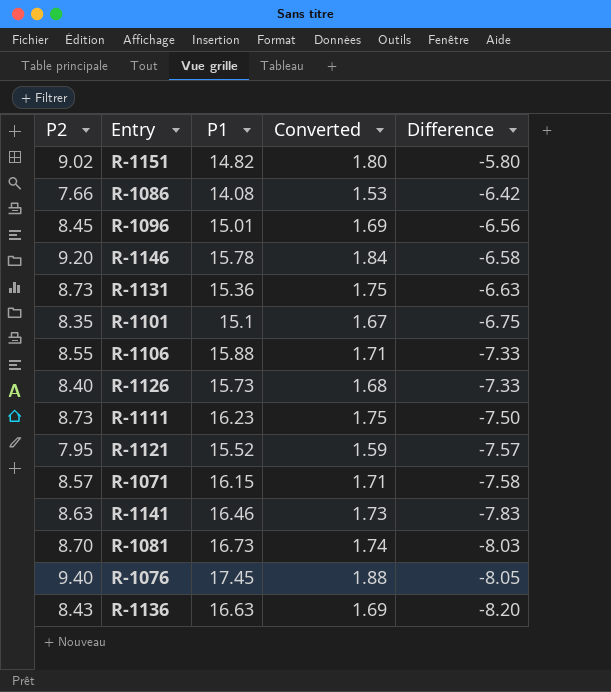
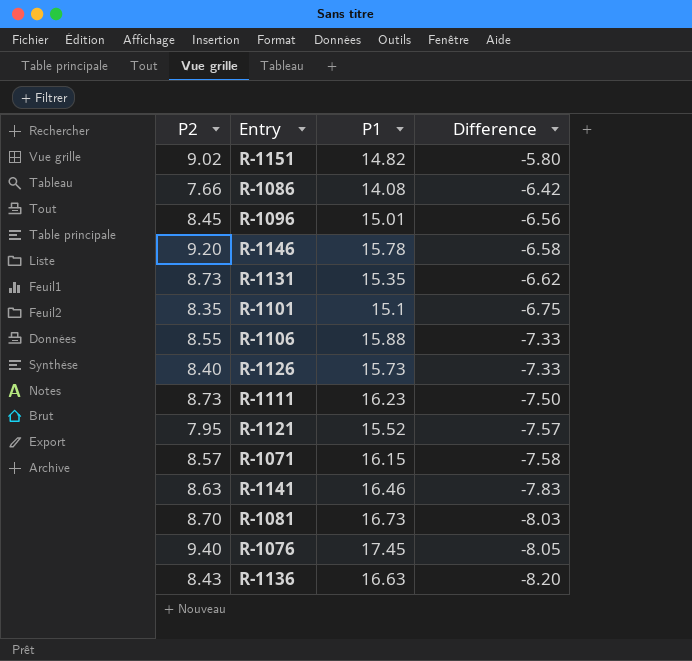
column Converted | formula: [P2] * 0.2 -> none
R-1131 | P1: 15.36 -> 15.35
R-1131 | Difference: -6.63 -> -6.62

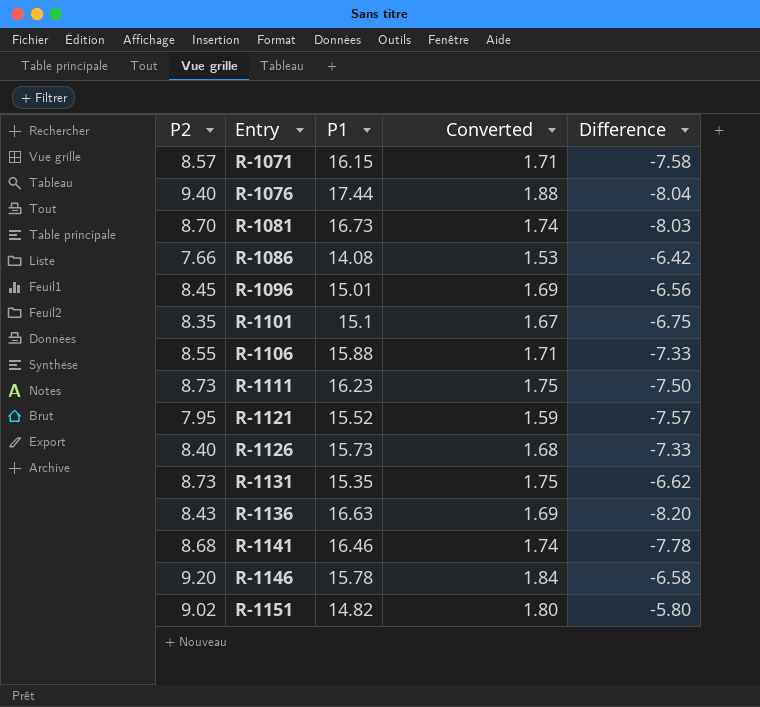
row order: Difference descending -> Entry ascending
column Converted | formula: none -> [P2] * 0.2
R-1076 | P1: 17.45 -> 17.44
R-1076 | Difference: -8.05 -> -8.04
R-1141 | P2: 8.63 -> 8.68
R-1141 | Difference: -7.83 -> -7.78

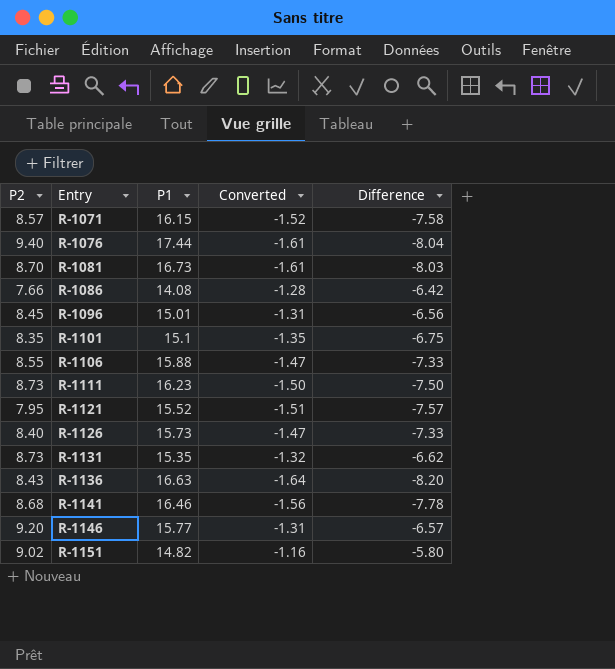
column Converted | formula: [P2] * 0.2 -> [Difference] * 0.2
R-1146 | P1: 15.78 -> 15.77
R-1146 | Difference: -6.58 -> -6.57

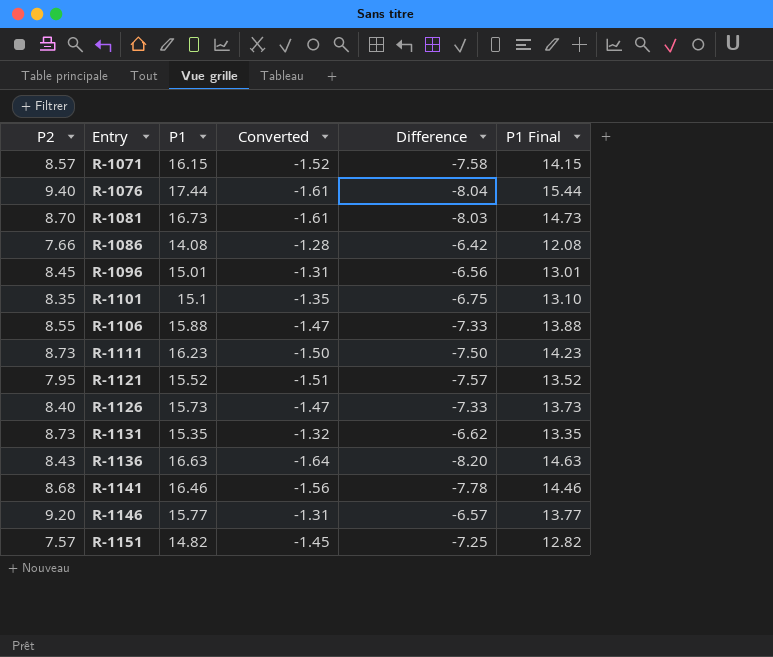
column P1 Final | formula: none -> [P1] - 2
R-1151 | P2: 9.02 -> 7.57
R-1151 | Converted: -1.16 -> -1.45
R-1151 | Difference: -5.80 -> -7.25

